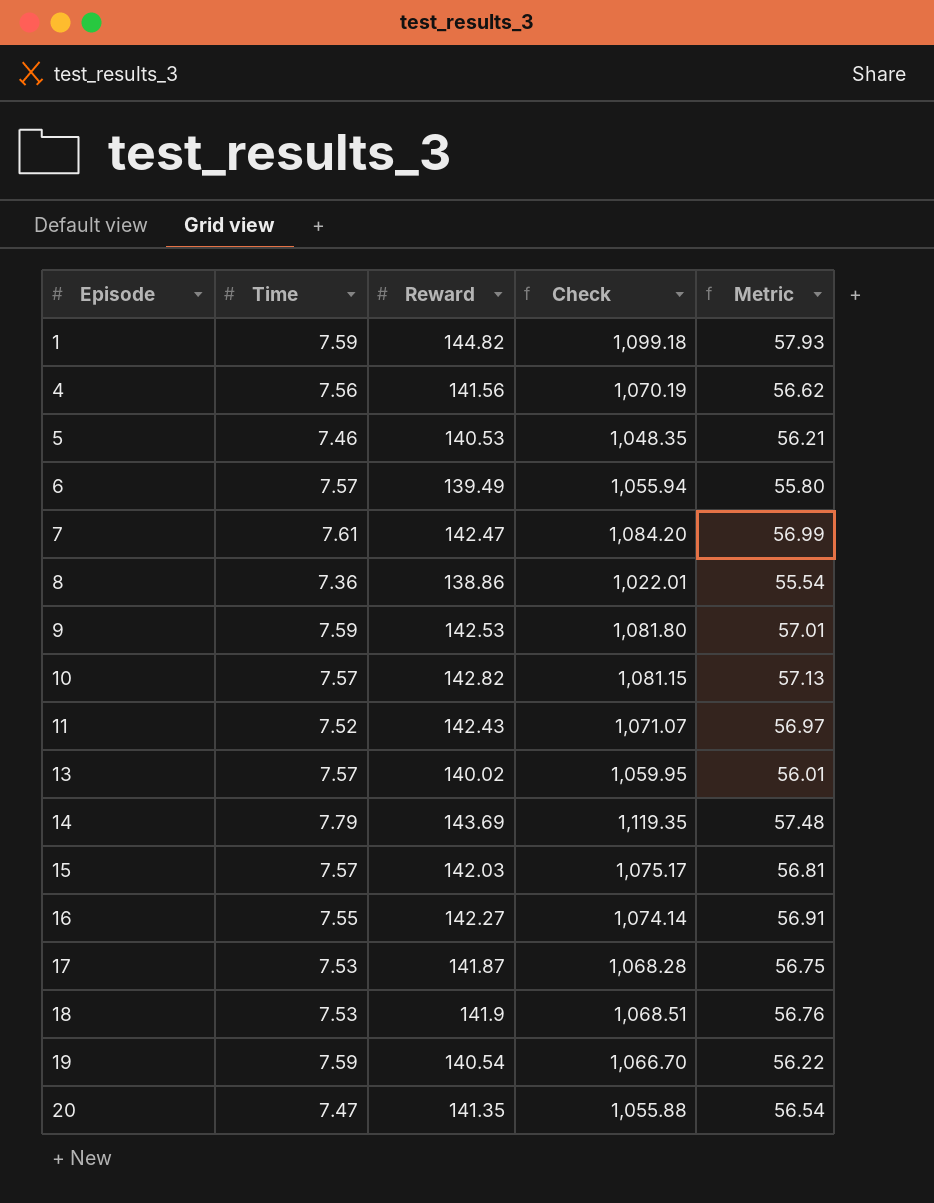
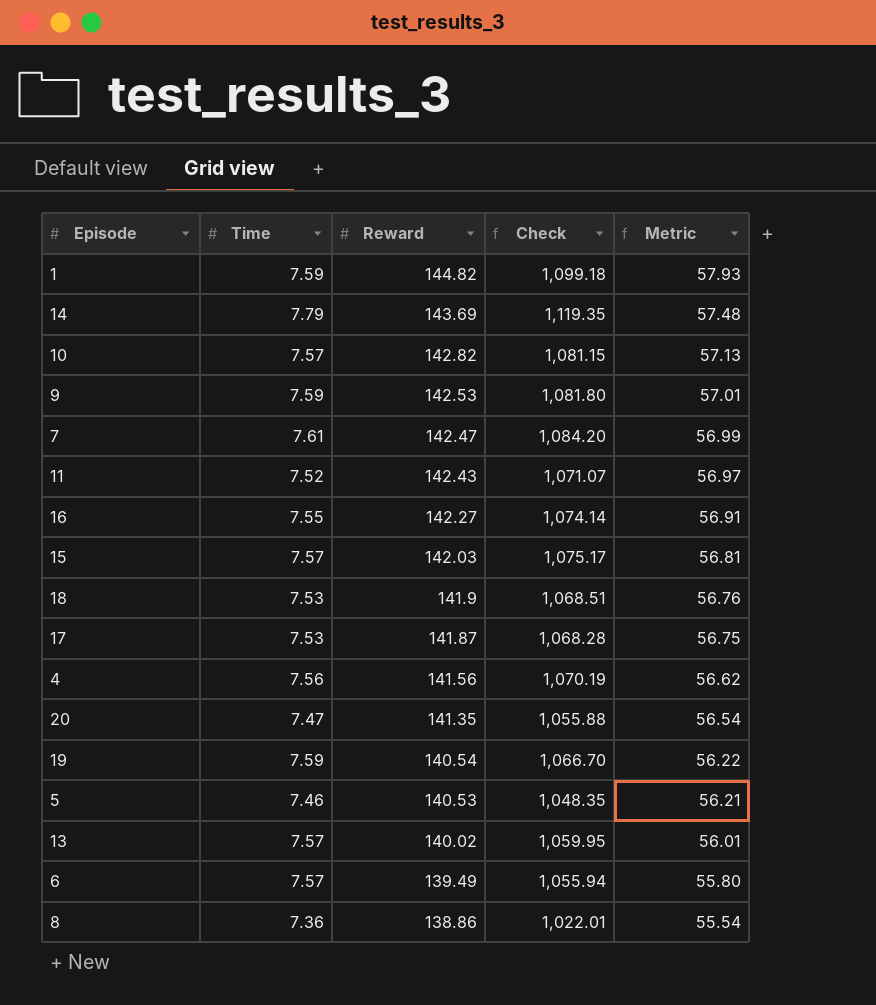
row order: Episode ascending -> Reward descending

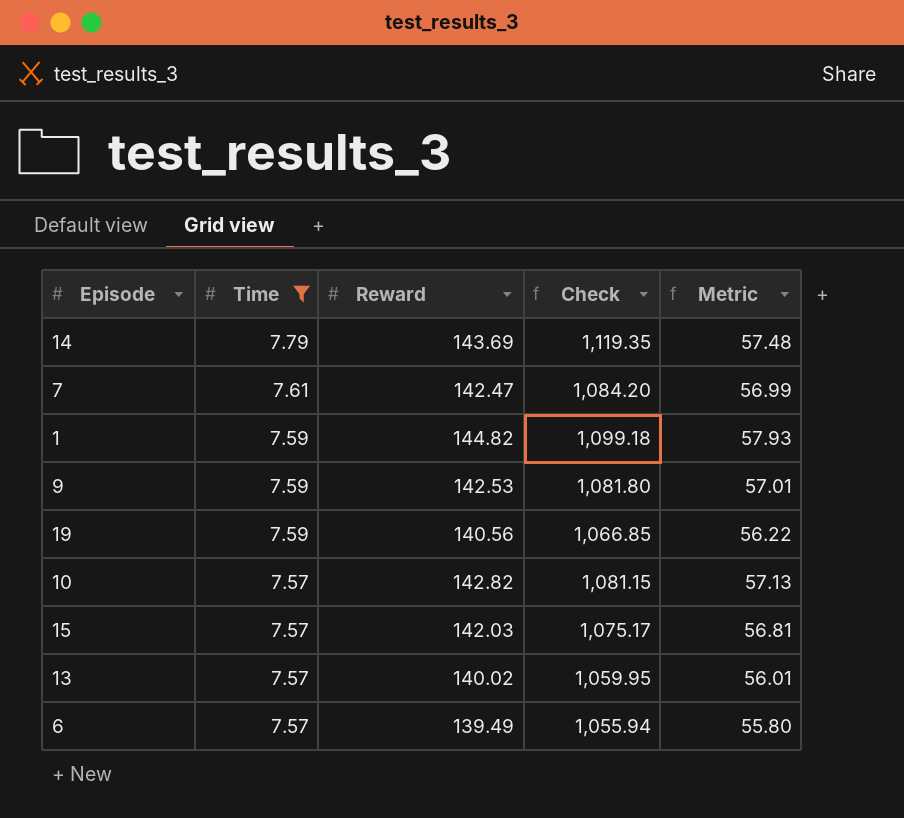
filter: none -> Time >= 7.57
row order: Reward descending -> Time descending
19 | Reward: 140.54 -> 140.56
19 | Check: 1,066.70 -> 1,066.85

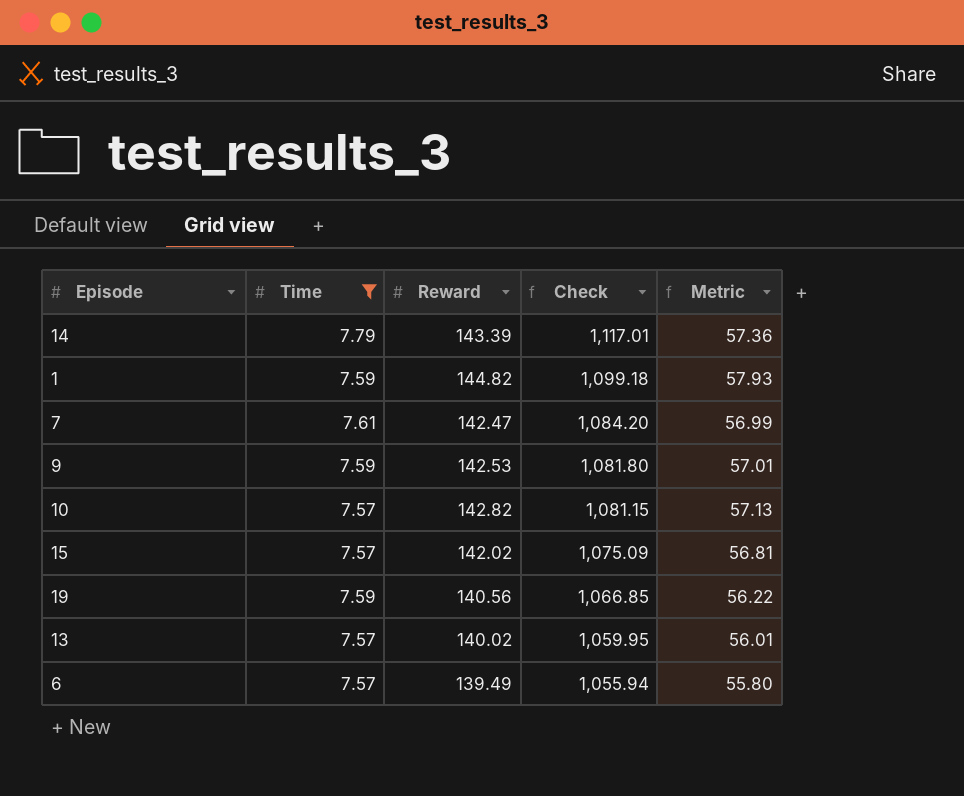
row order: Time descending -> Check descending
14 | Reward: 143.69 -> 143.39
14 | Check: 1,119.35 -> 1,117.01
14 | Metric: 57.48 -> 57.36
15 | Reward: 142.03 -> 142.02
15 | Check: 1,075.17 -> 1,075.09

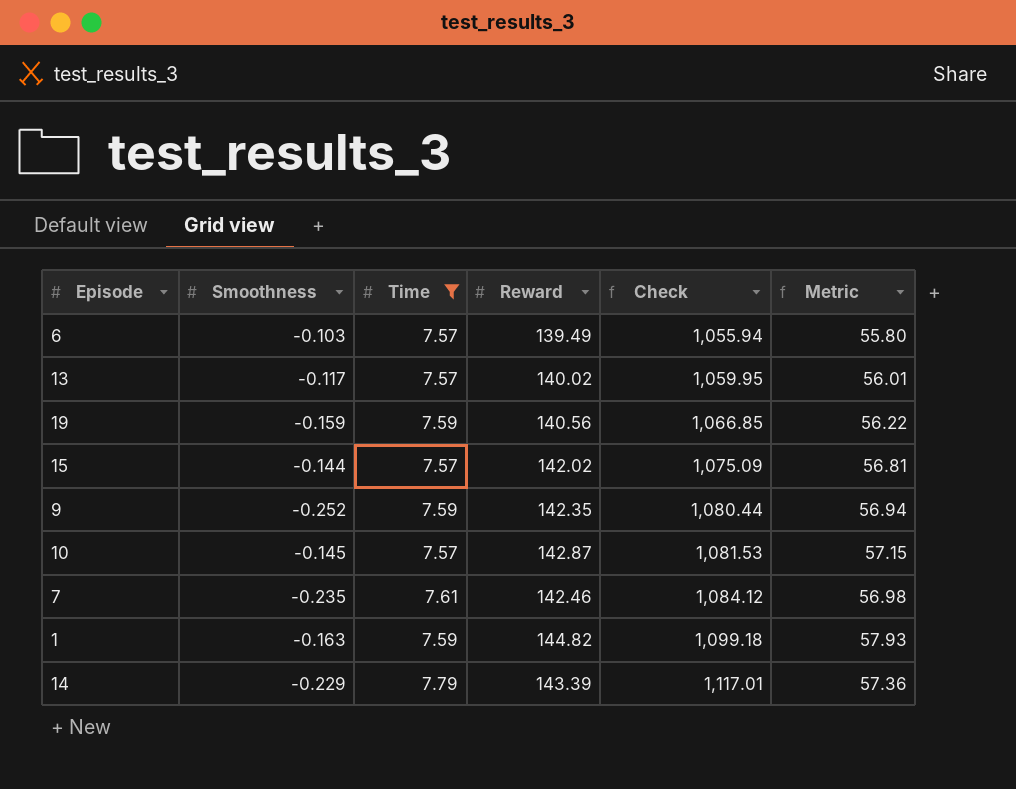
row order: Check descending -> Check ascending
column Smoothness | position: none -> 2
9 | Reward: 142.53 -> 142.35
9 | Check: 1,081.80 -> 1,080.44
9 | Metric: 57.01 -> 56.94
10 | Reward: 142.82 -> 142.87
10 | Check: 1,081.15 -> 1,081.53
10 | Metric: 57.13 -> 57.15
7 | Reward: 142.47 -> 142.46
7 | Check: 1,084.20 -> 1,084.12
7 | Metric: 56.99 -> 56.98

